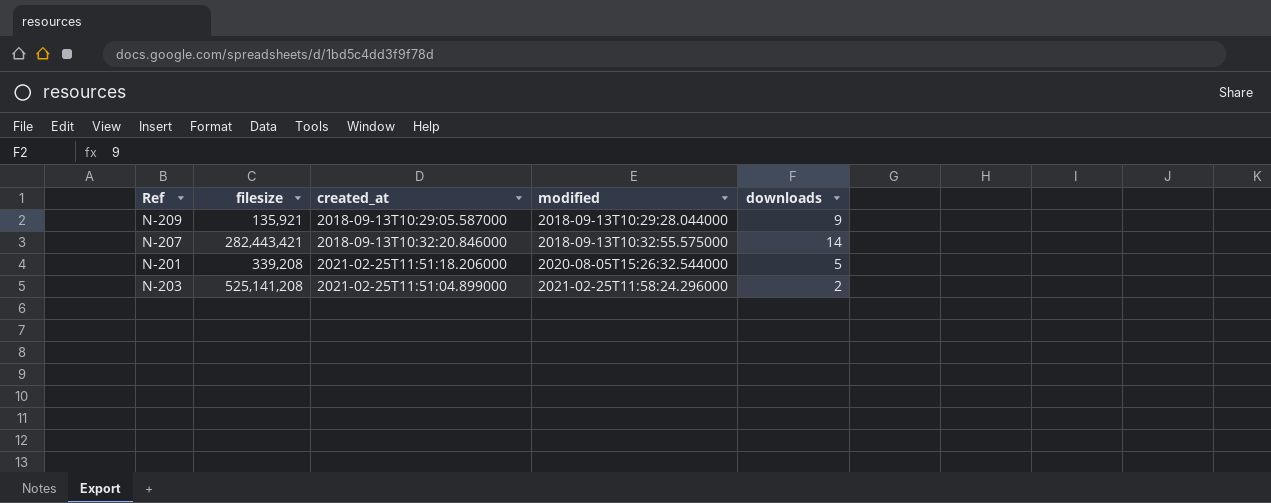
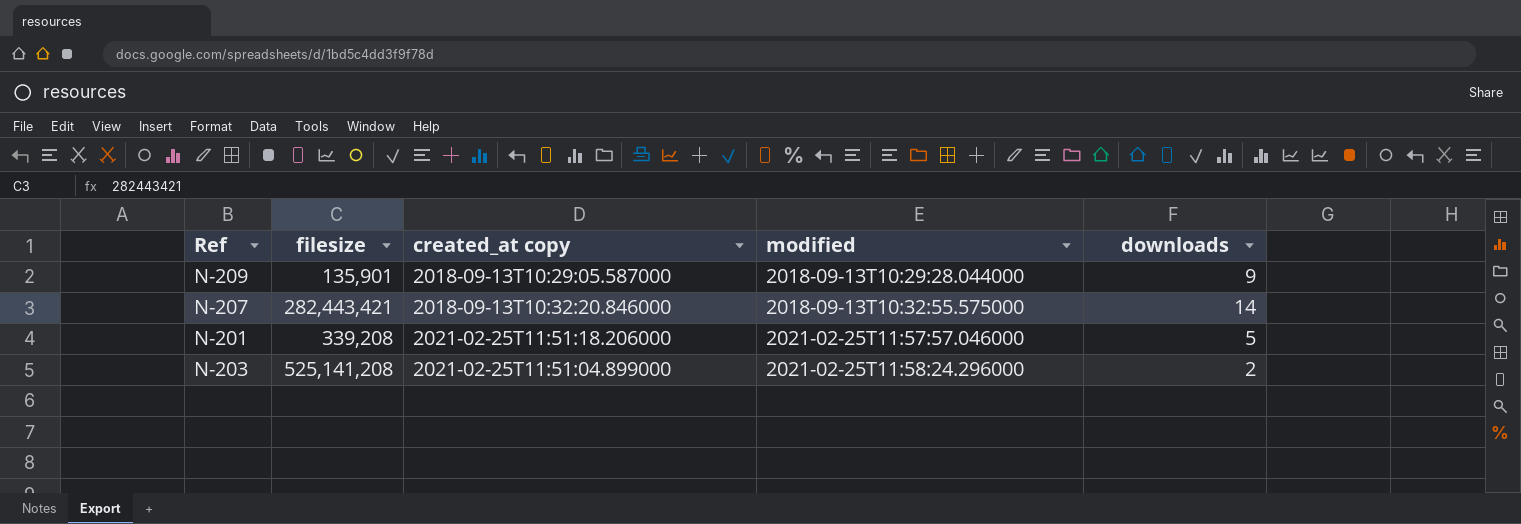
column name: created_at -> created_at copy
N-209 | filesize: 135,921 -> 135,901
N-201 | modified: 2020-08-05T15:26:32.544000 -> 2021-02-25T11:57:57.046000

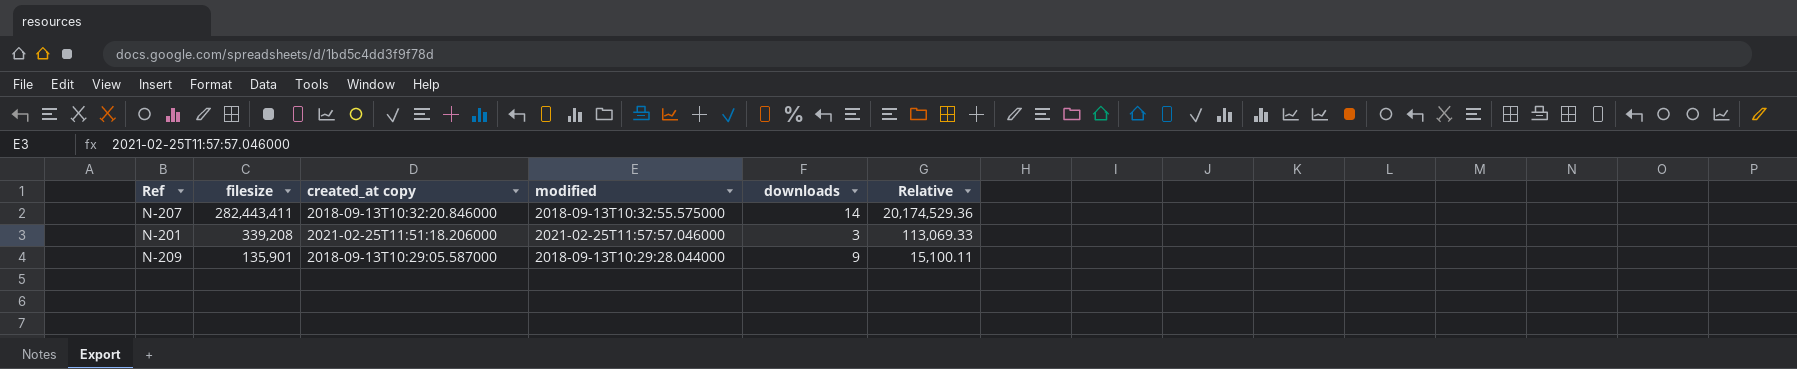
row order: modified ascending -> filesize descending
column Relative | formula: none -> [filesize] / [downloads]
row N-203: 525,141,208 | 2021-02-25T11:51:04.899000 | 2021-02-25T11:58:24.296000 | 2 -> none
N-207 | filesize: 282,443,421 -> 282,443,411
N-201 | downloads: 5 -> 3

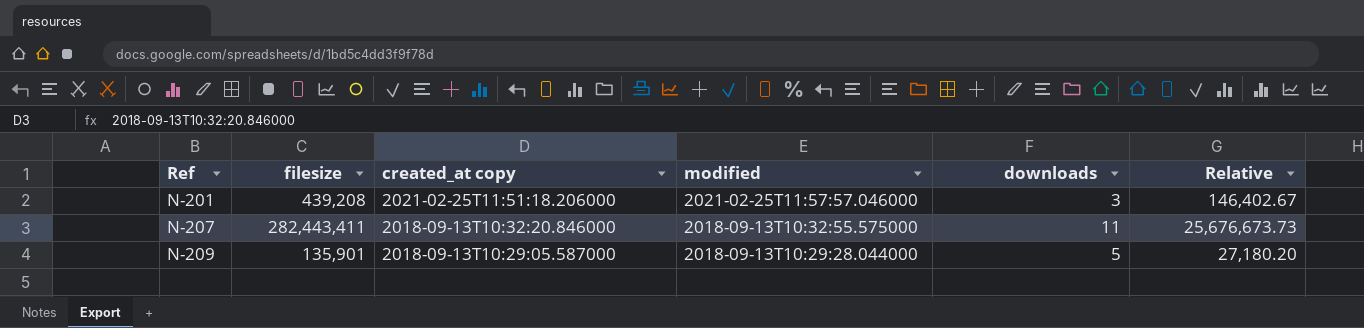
row order: filesize descending -> Ref ascending
N-201 | filesize: 339,208 -> 439,208
N-201 | Relative: 113,069.33 -> 146,402.67
N-207 | downloads: 14 -> 11
N-207 | Relative: 20,174,529.36 -> 25,676,673.73
N-209 | downloads: 9 -> 5
N-209 | Relative: 15,100.11 -> 27,180.20

